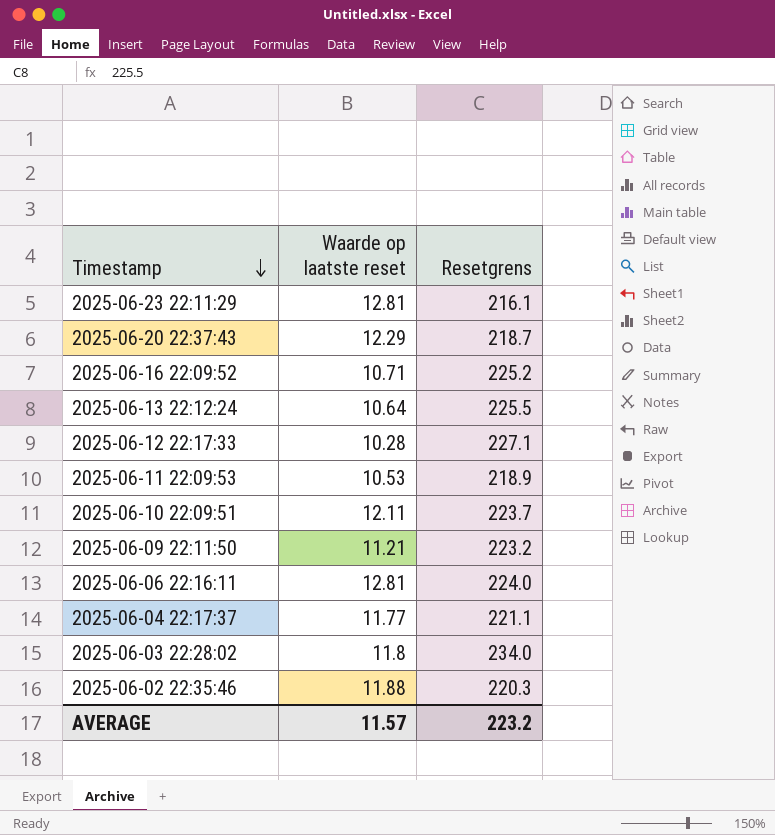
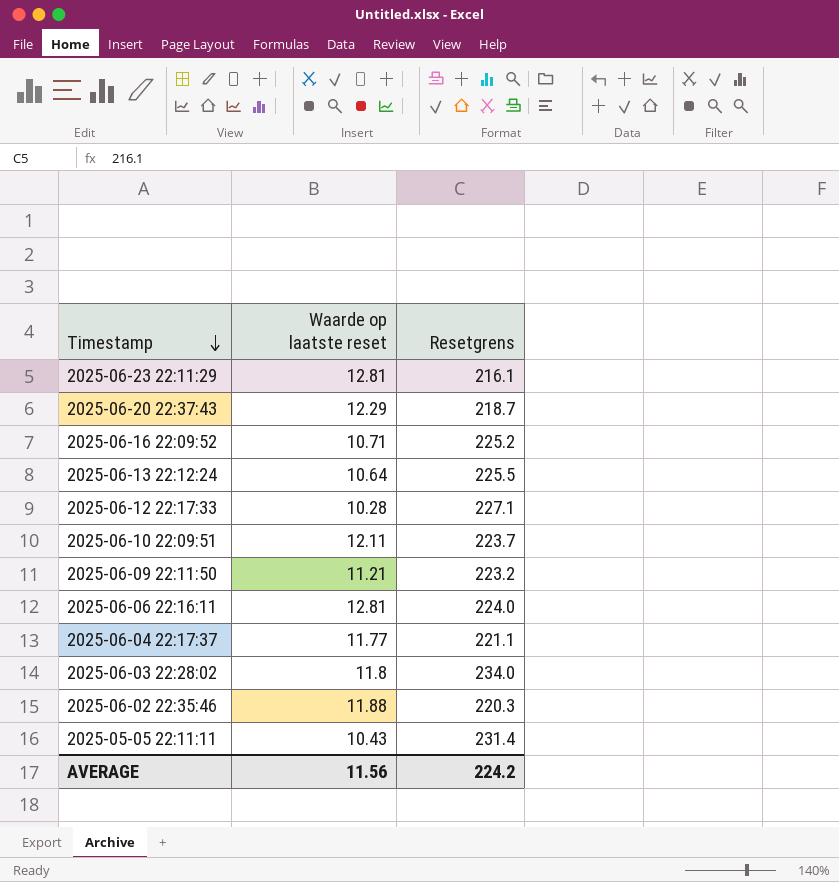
row 2025-06-11 22:09:53: 10.53 | 218.9 -> none
row 2025-05-05 22:11:11: none -> 10.43 | 231.4
AVERAGE | Waarde op laatste reset: 11.57 -> 11.56
AVERAGE | Resetgrens: 223.2 -> 224.2

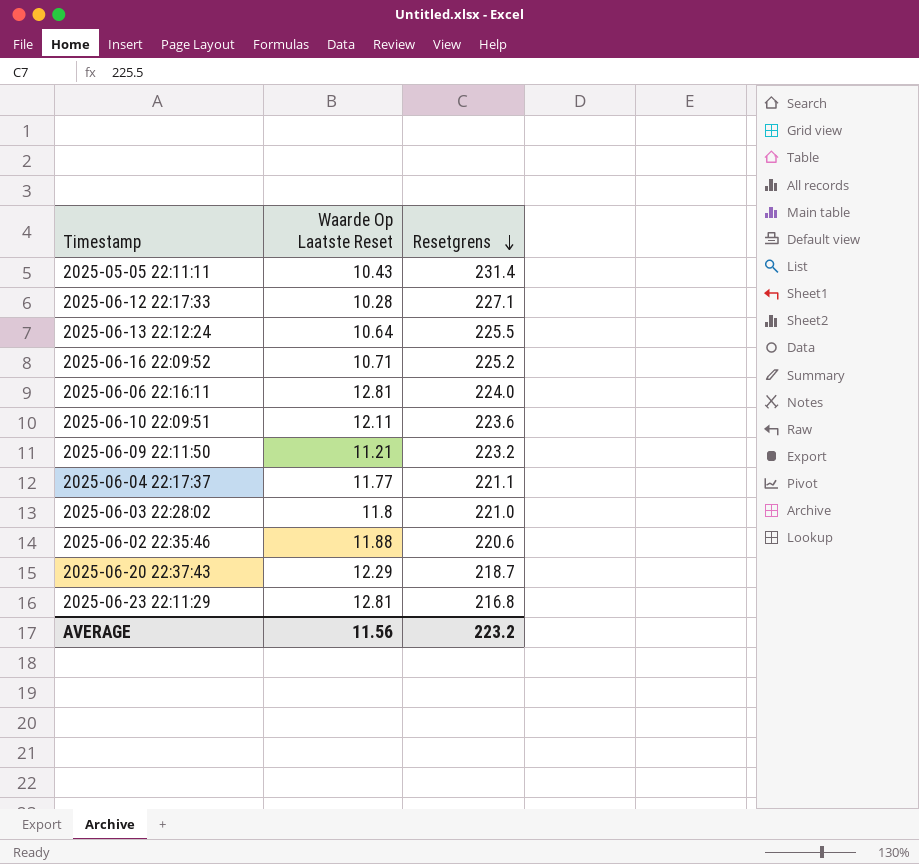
row order: Timestamp descending -> Resetgrens descending
column name: Waarde op laatste reset -> Waarde Op Laatste Reset
2025-06-10 22:09:51 | Resetgrens: 223.7 -> 223.6
2025-06-03 22:28:02 | Resetgrens: 234.0 -> 221.0
2025-06-02 22:35:46 | Resetgrens: 220.3 -> 220.6
2025-06-23 22:11:29 | Resetgrens: 216.1 -> 216.8
AVERAGE | Resetgrens: 224.2 -> 223.2

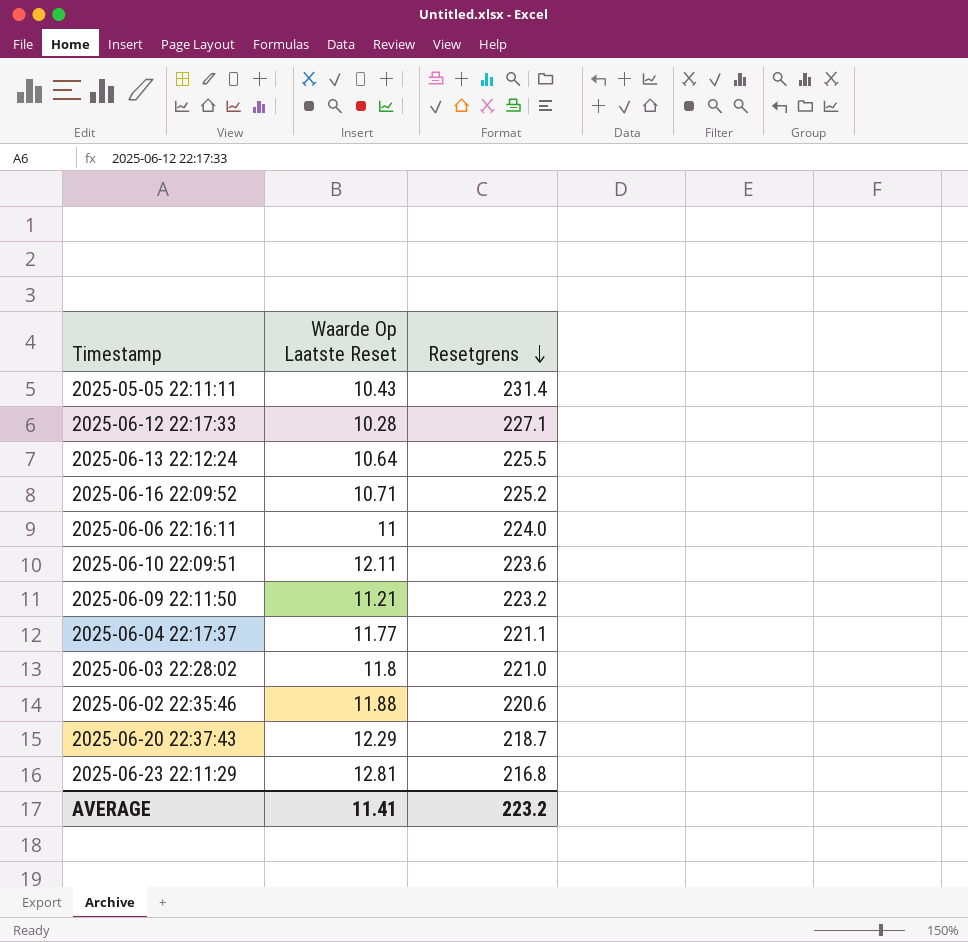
2025-06-06 22:16:11 | Waarde Op Laatste Reset: 12.81 -> 11
AVERAGE | Waarde Op Laatste Reset: 11.56 -> 11.41

